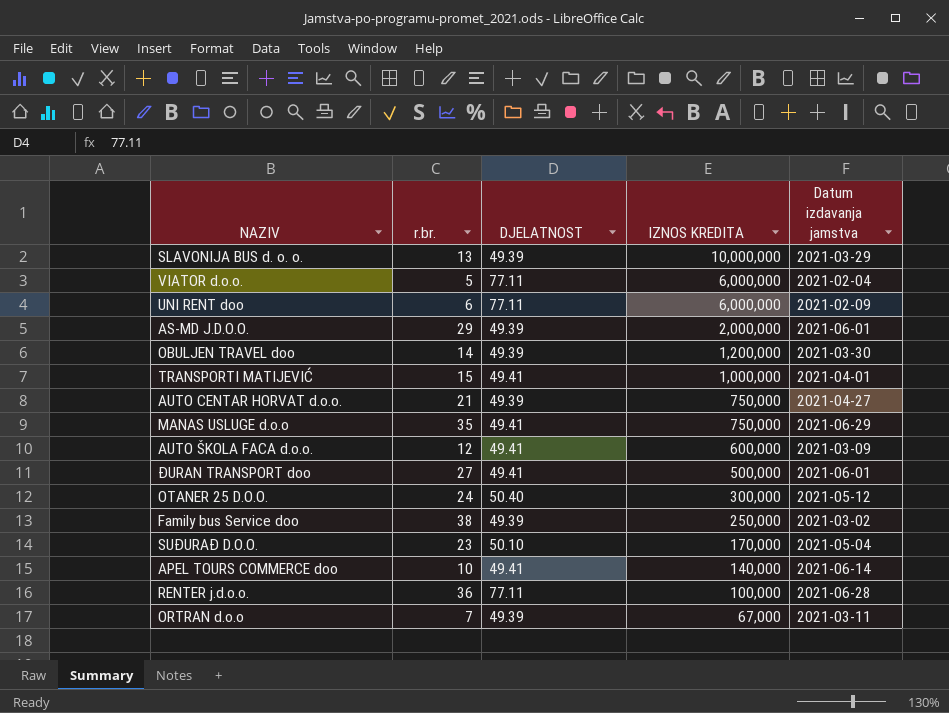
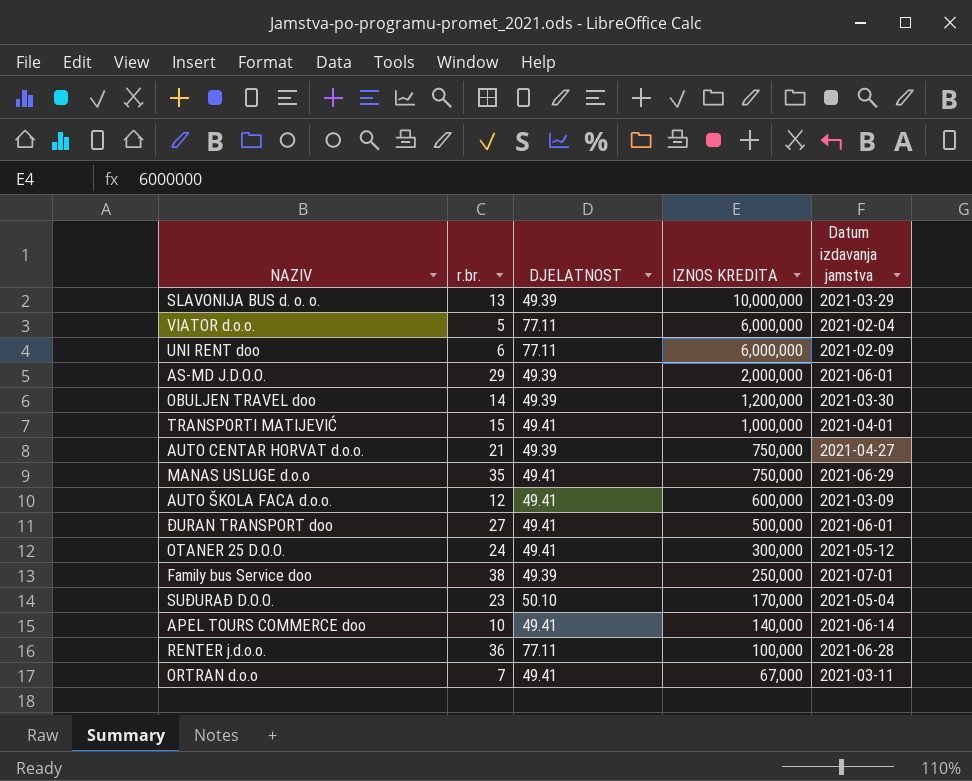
OTANER 25 D.O.O. | DJELATNOST: 50.40 -> 49.41
Family bus Service doo | Datum izdavanja jamstva: 2021-03-02 -> 2021-07-01
ORTRAN d.o.o | DJELATNOST: 49.39 -> 49.41

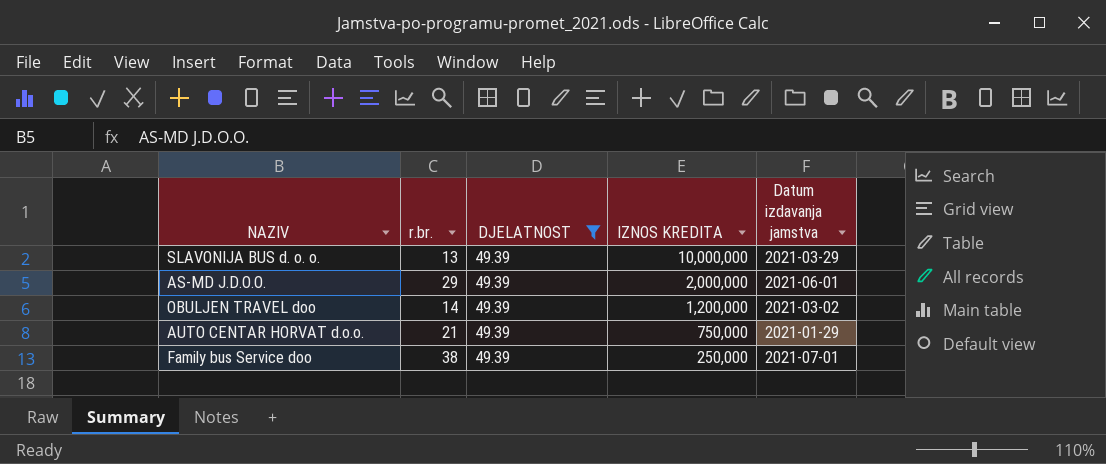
filter: none -> DJELATNOST = 49.39
OBULJEN TRAVEL doo | Datum izdavanja jamstva: 2021-03-30 -> 2021-03-02
AUTO CENTAR HORVAT d.o.o. | Datum izdavanja jamstva: 2021-04-27 -> 2021-01-29

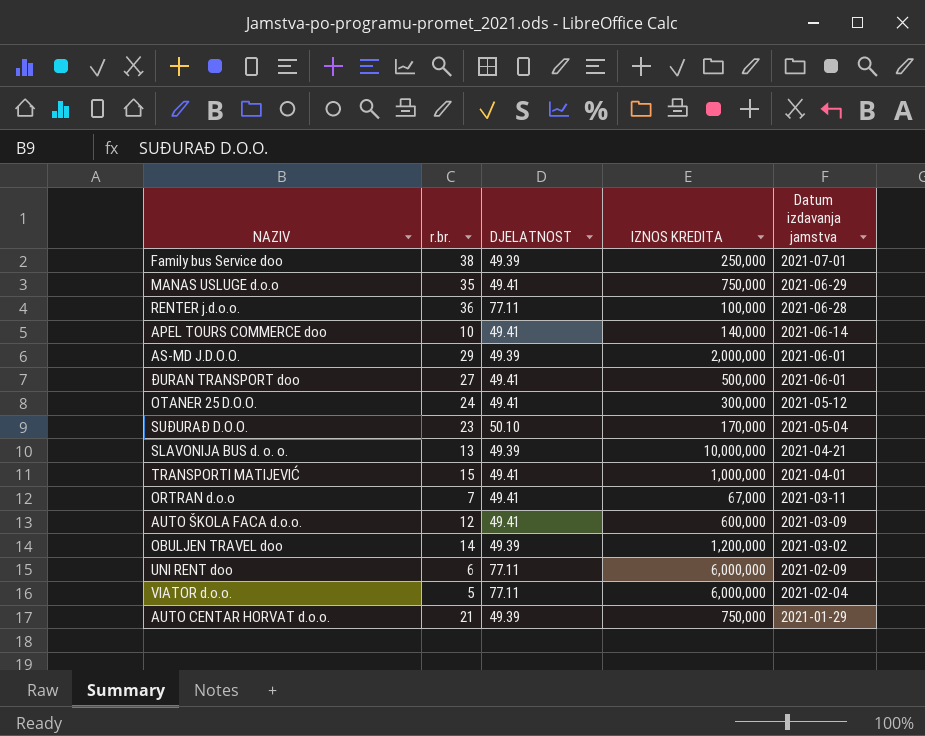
filter: DJELATNOST = 49.39 -> none
row order: IZNOS KREDITA descending -> Datum izdavanja jamstva descending
SLAVONIJA BUS d. o. o. | Datum izdavanja jamstva: 2021-03-29 -> 2021-04-21

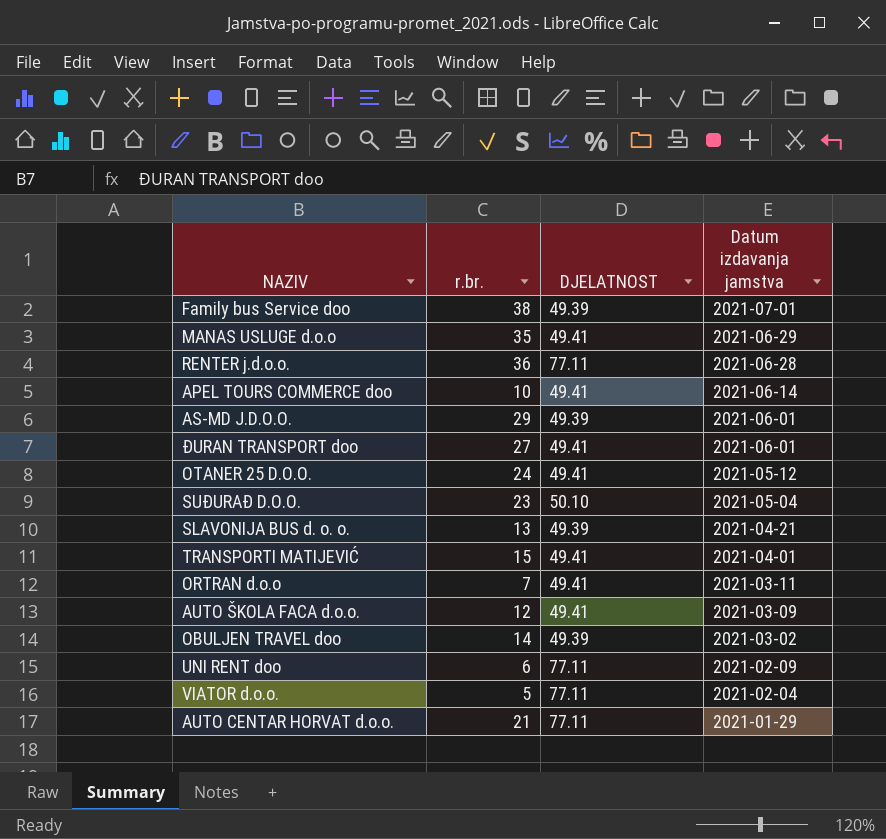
column IZNOS KREDITA | position: 4 -> none
AUTO CENTAR HORVAT d.o.o. | DJELATNOST: 49.39 -> 77.11

